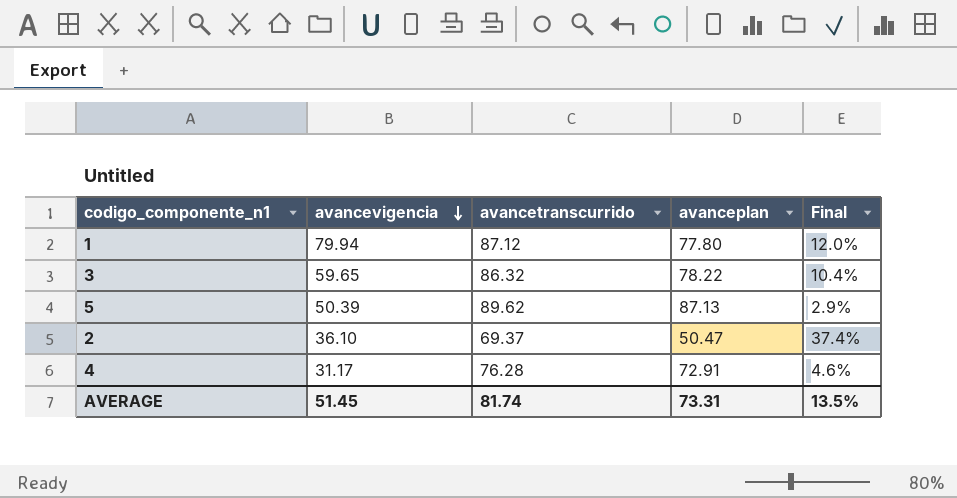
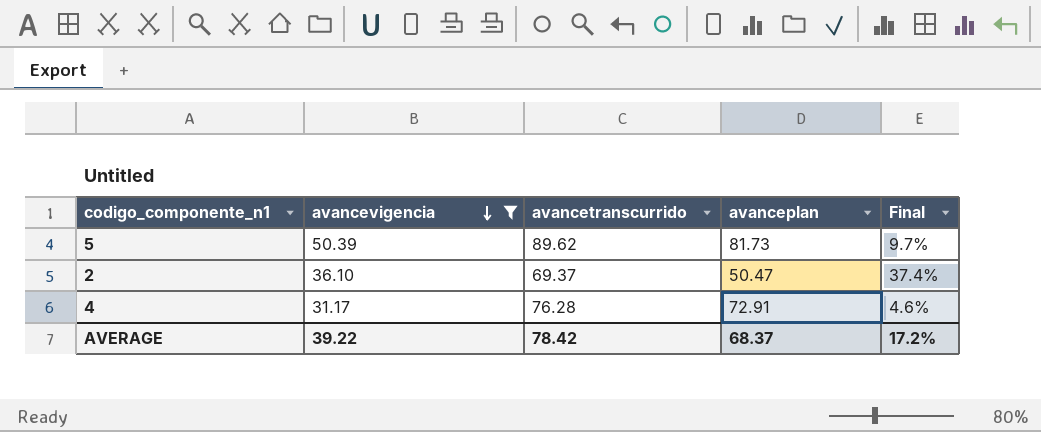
filter: none -> avancevigencia <= 50.39
5 | avanceplan: 87.13 -> 81.73
5 | Final: 2.9% -> 9.7%
AVERAGE | avancevigencia: 51.45 -> 39.22
AVERAGE | avancetranscurrido: 81.74 -> 78.42
AVERAGE | avanceplan: 73.31 -> 68.37
AVERAGE | Final: 13.5% -> 17.2%

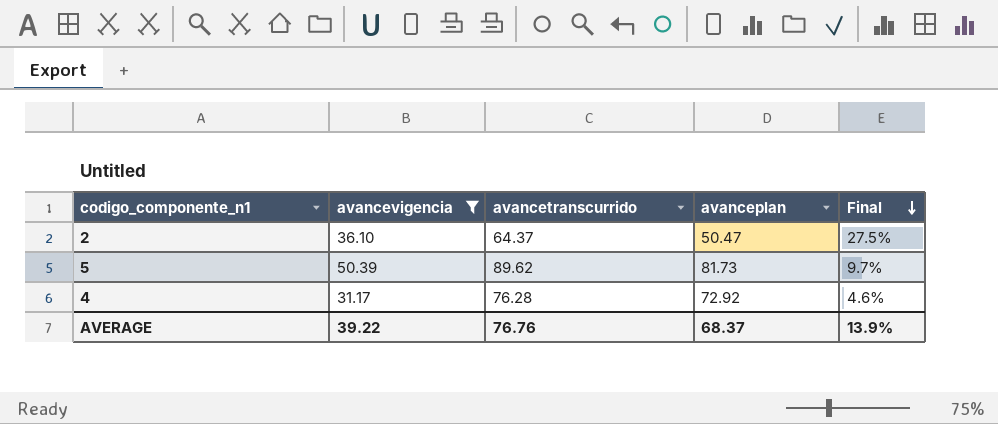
row order: avancevigencia descending -> Final descending
2 | avancetranscurrido: 69.37 -> 64.37
2 | Final: 37.4% -> 27.5%
4 | avanceplan: 72.91 -> 72.92
AVERAGE | avancetranscurrido: 78.42 -> 76.76
AVERAGE | Final: 17.2% -> 13.9%

